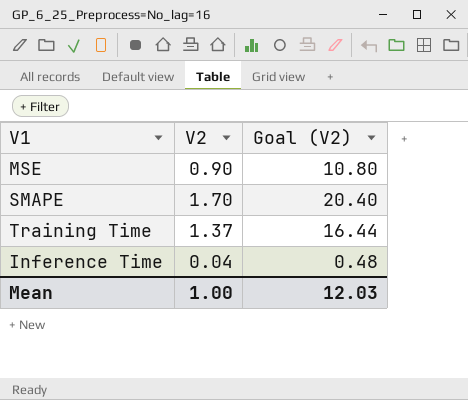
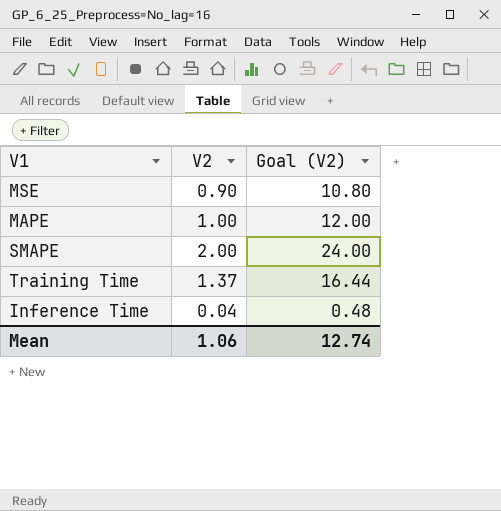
row MAPE: none -> 1.00 | 12.00
SMAPE | V2: 1.70 -> 2.00
SMAPE | Goal (V2): 20.40 -> 24.00
Mean | V2: 1.00 -> 1.06
Mean | Goal (V2): 12.03 -> 12.74

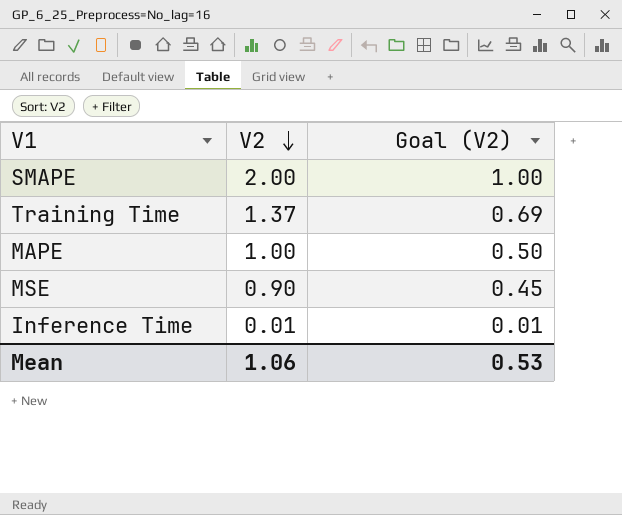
row order: none -> V2 descending
column Goal (V2) | formula: [V2] * 12 -> [V2] * 0.5
Inference Time | V2: 0.04 -> 0.01
Mean | Goal (V2): 12.74 -> 0.53

